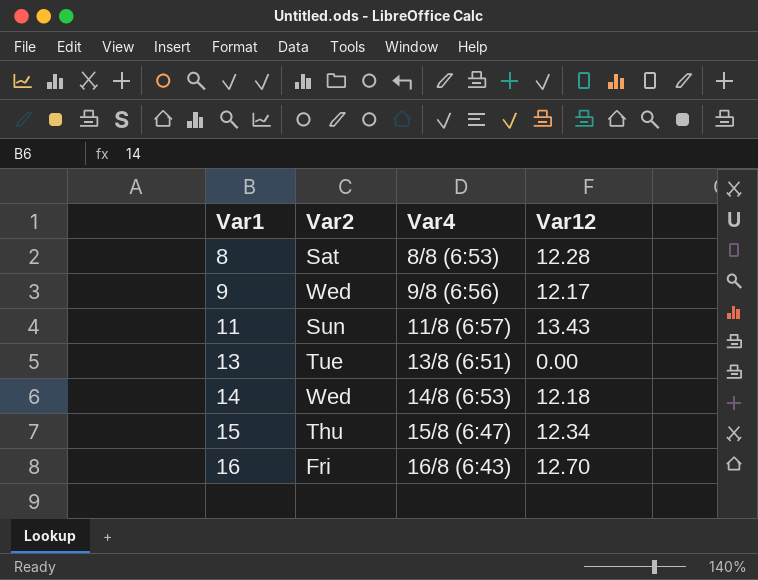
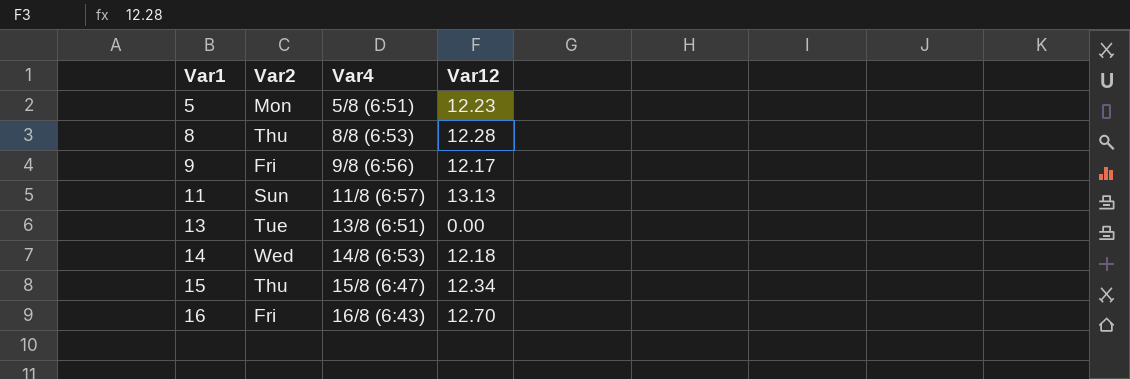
row 5: none -> Mon | 5/8 (6:51) | 12.23
8 | Var2: Sat -> Thu
9 | Var2: Wed -> Fri
11 | Var12: 13.43 -> 13.13

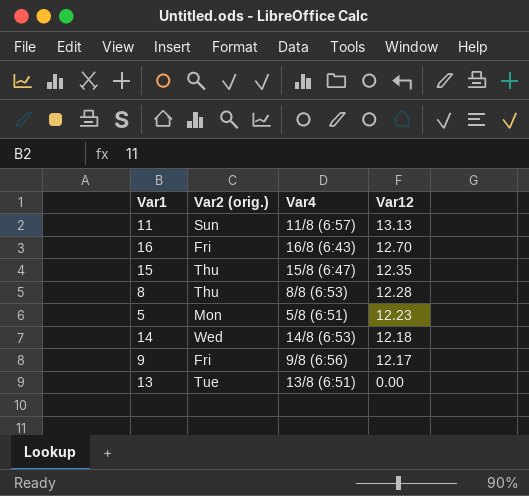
row order: Var1 ascending -> Var12 descending
column name: Var2 -> Var2 (orig.)
15 | Var12: 12.34 -> 12.35

